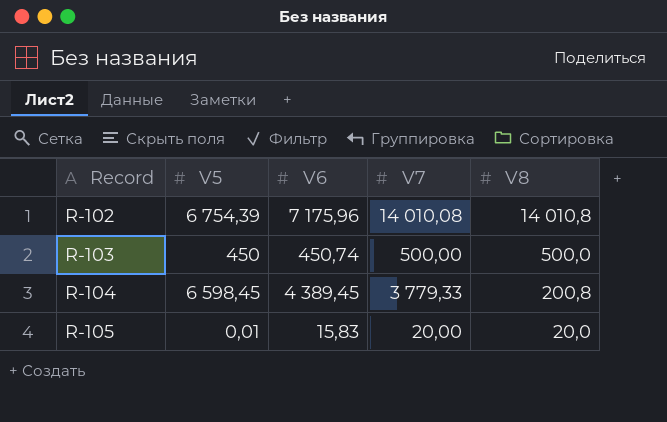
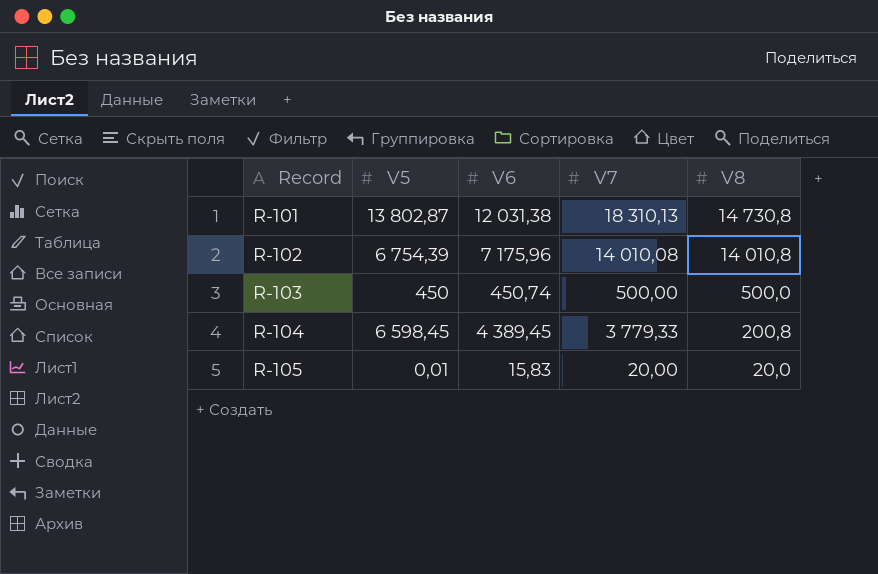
row R-101: none -> 13 802,87 | 12 031,38 | 18 310,13 | 14 730,8

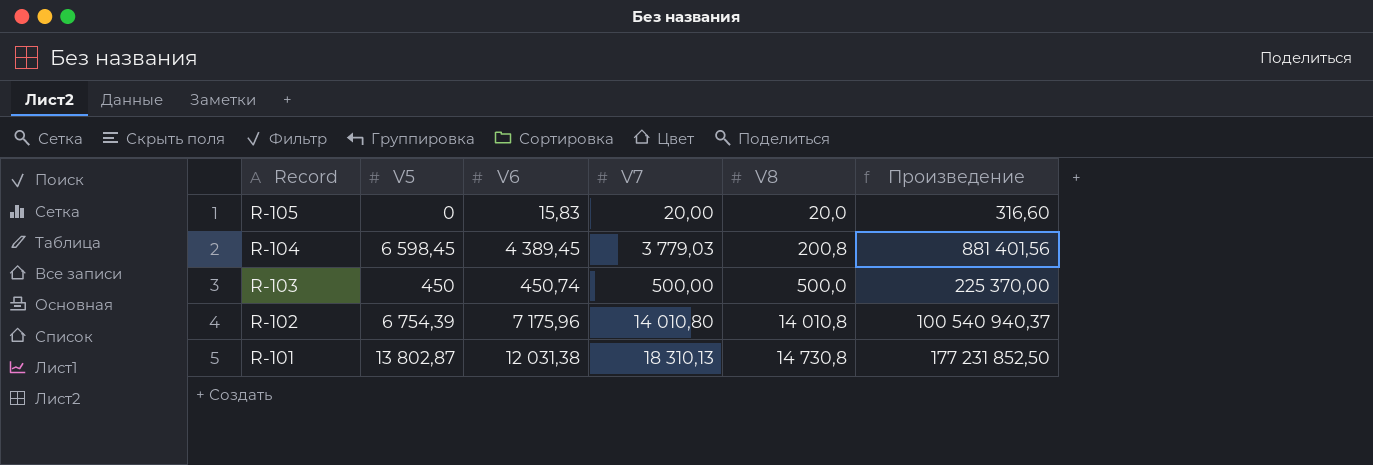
row order: Record ascending -> Record descending
column Произведение | formula: none -> [V6] * [V8]
R-105 | V5: 0,01 -> 0
R-104 | V7: 3 779,33 -> 3 779,03
R-102 | V7: 14 010,08 -> 14 010,80

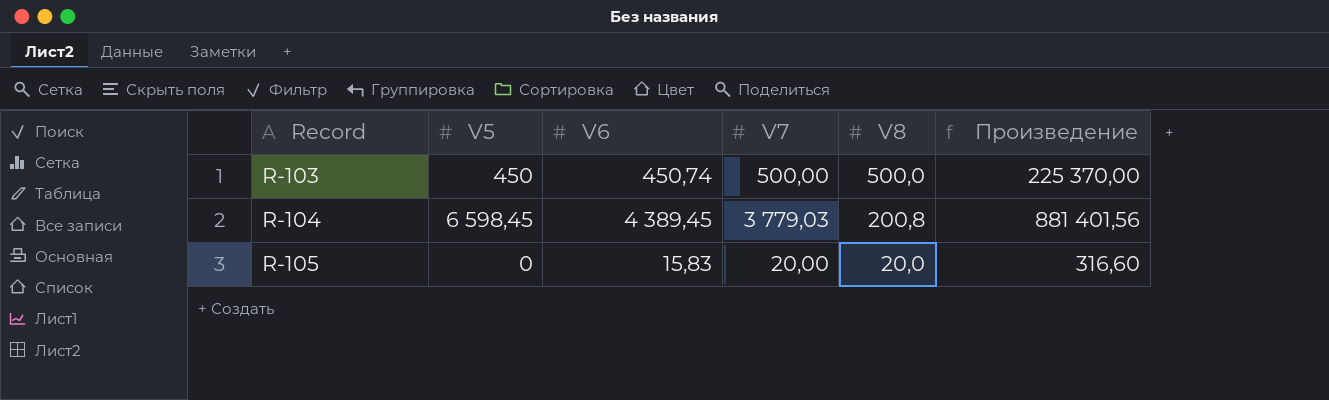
row order: Record descending -> Record ascending
row R-102: 6 754,39 | 7 175,96 | 14 010,80 | 14 010,8 | 100 540 940,37 -> none
row R-101: 13 802,87 | 12 031,38 | 18 310,13 | 14 730,8 | 177 231 852,50 -> none

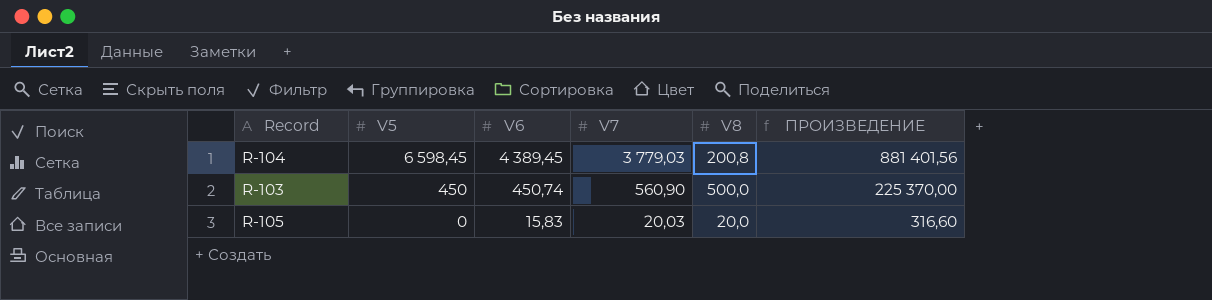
row order: Record ascending -> V5 descending
column name: Произведение -> ПРОИЗВЕДЕНИЕ
R-103 | V7: 500,00 -> 560,90
R-105 | V7: 20,00 -> 20,03

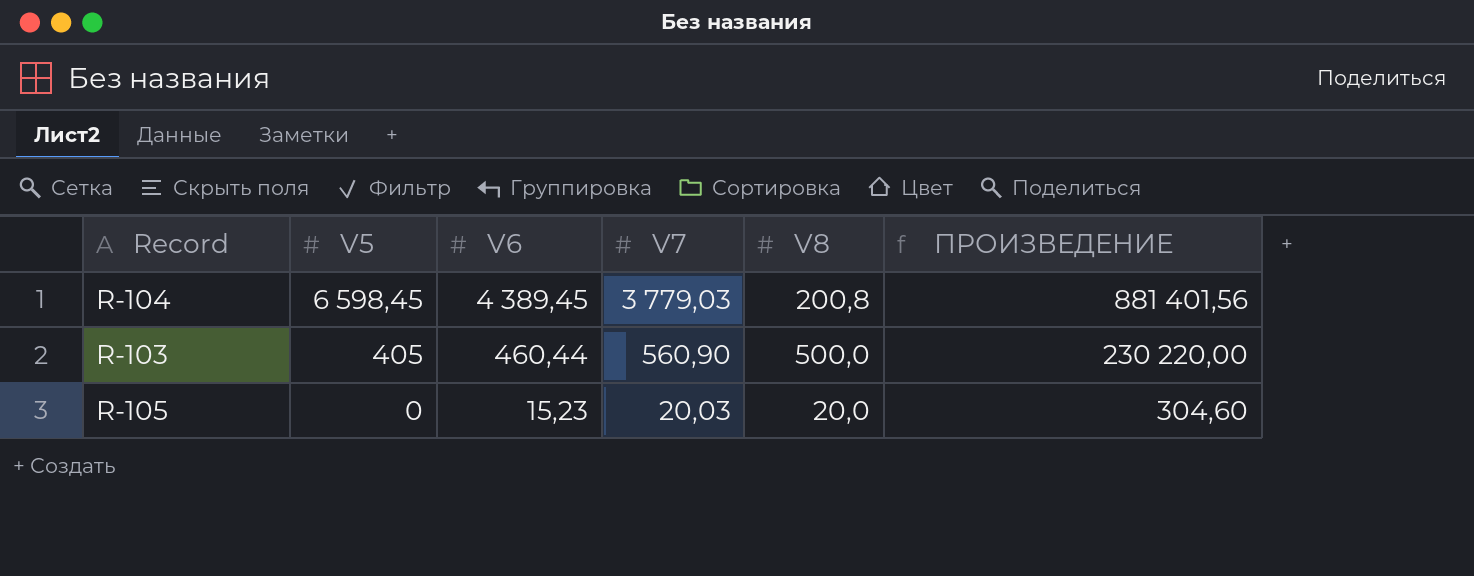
R-103 | V5: 450 -> 405
R-103 | V6: 450,74 -> 460,44
R-103 | ПРОИЗВЕДЕНИЕ: 225 370,00 -> 230 220,00
R-105 | V6: 15,83 -> 15,23
R-105 | ПРОИЗВЕДЕНИЕ: 316,60 -> 304,60

